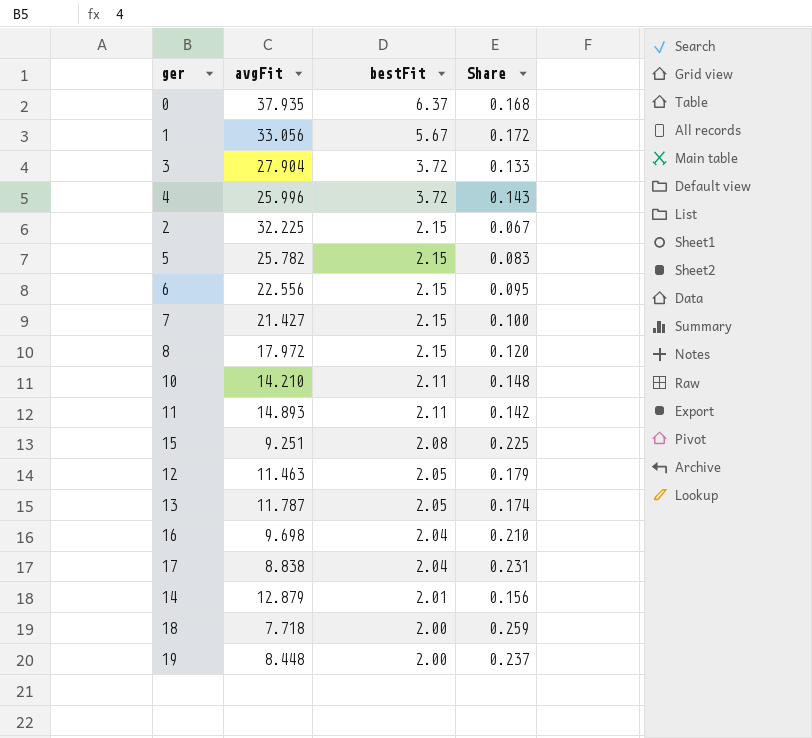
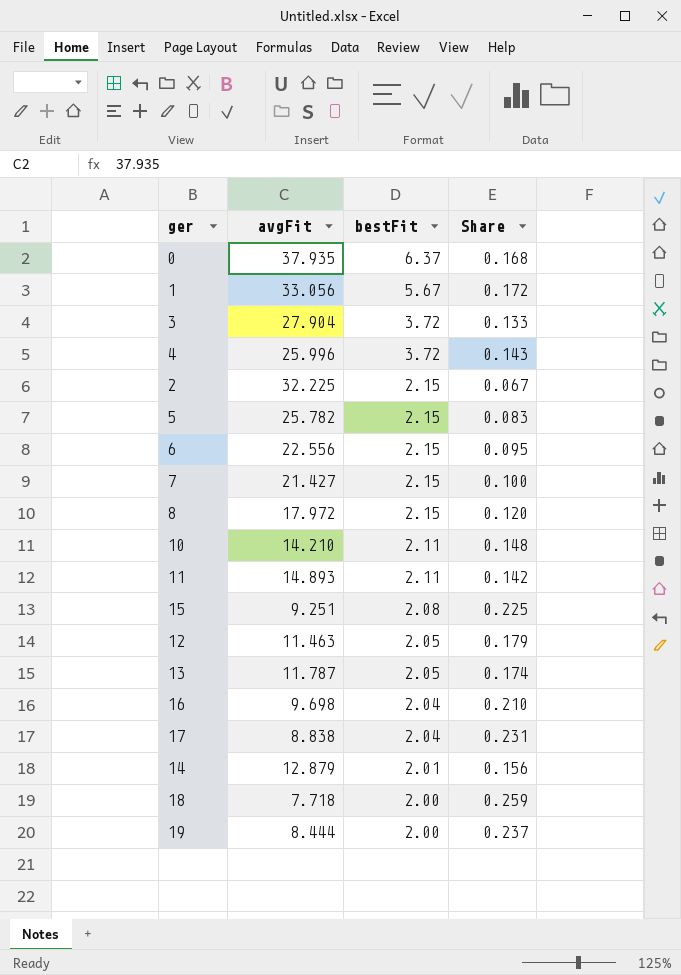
19 | avgFit: 8.448 -> 8.444

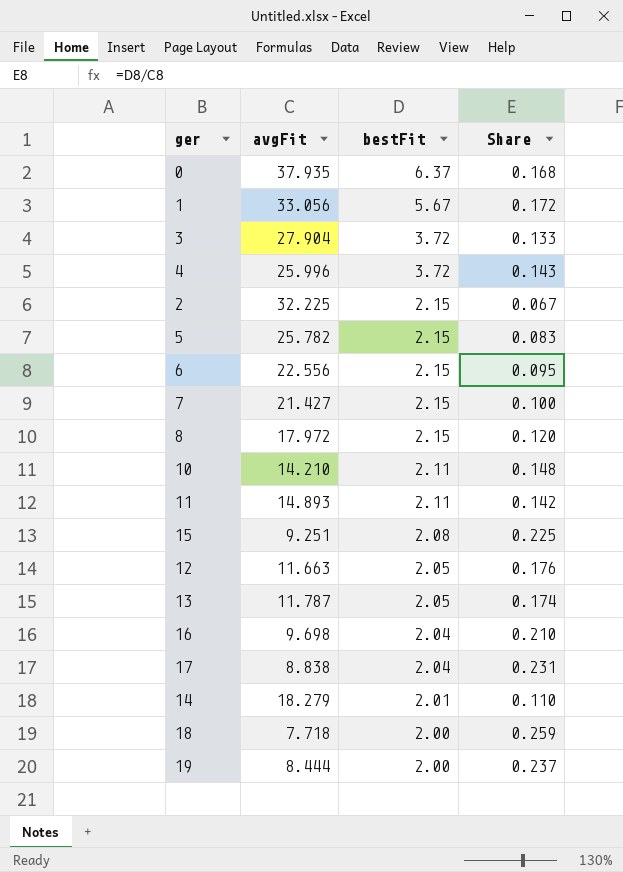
12 | avgFit: 11.463 -> 11.663
12 | Share: 0.179 -> 0.176
14 | avgFit: 12.879 -> 18.279
14 | Share: 0.156 -> 0.110

